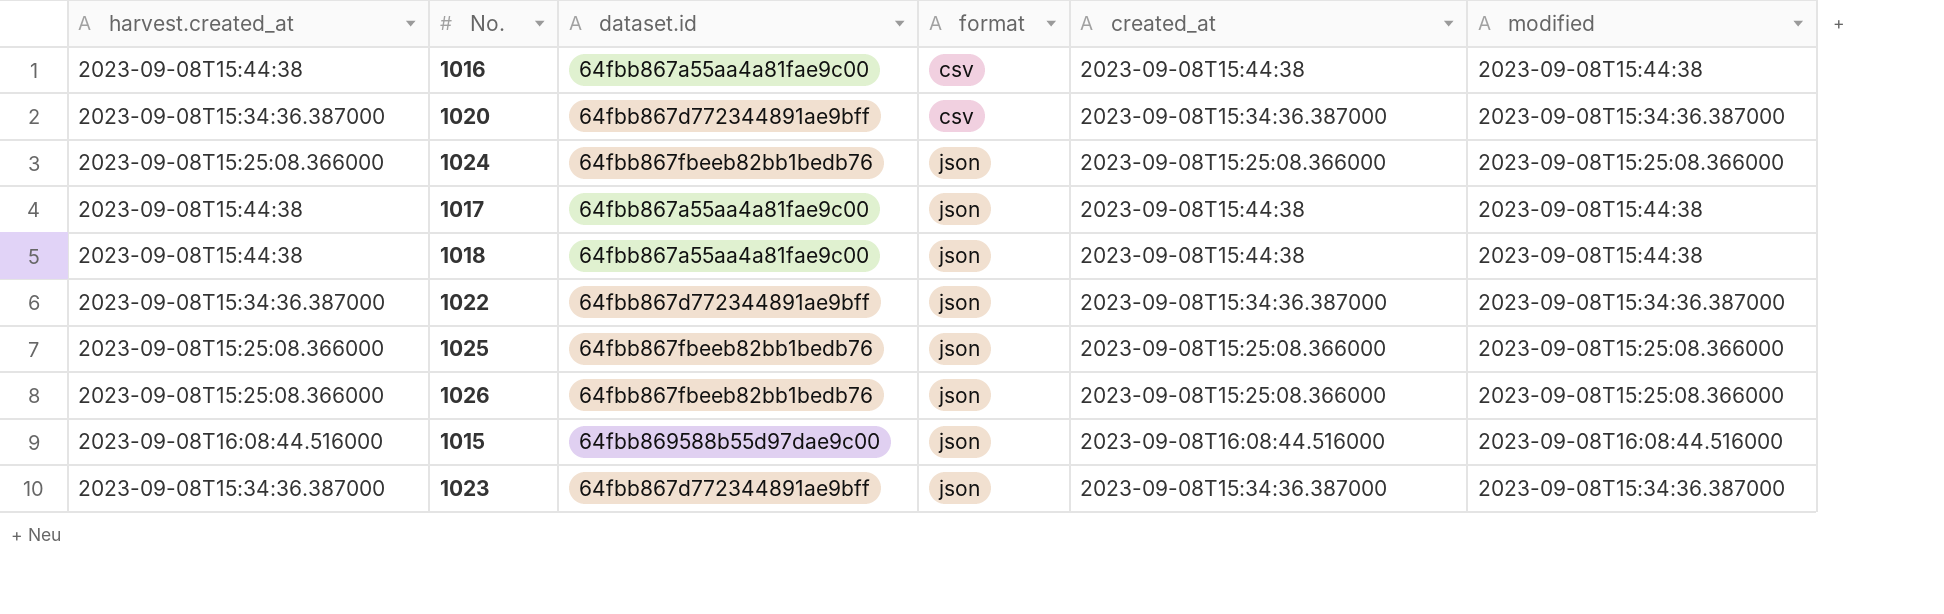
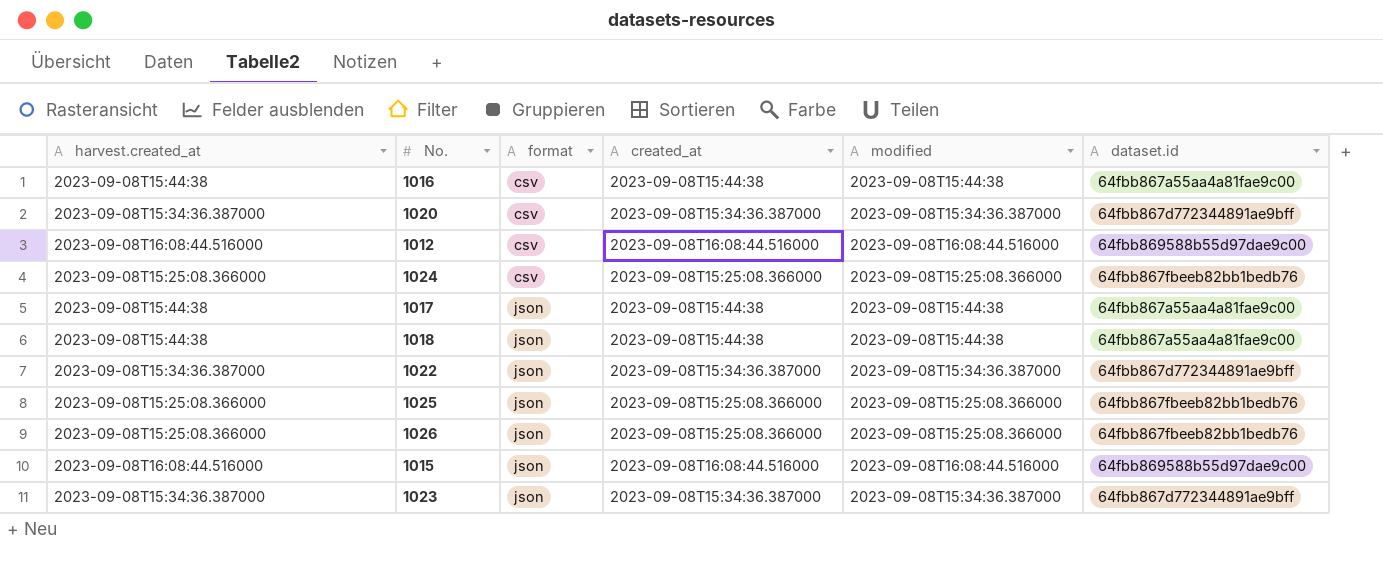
column dataset.id | position: 3 -> 6
row 1012: none -> 2023-09-08T16:08:44.516000 | csv | 2023-09-08T16:08:44.516000 | 2023-09-08T16:08:44.516000 | 64fbb869588b55d97dae9c00
1024 | format: json -> csv

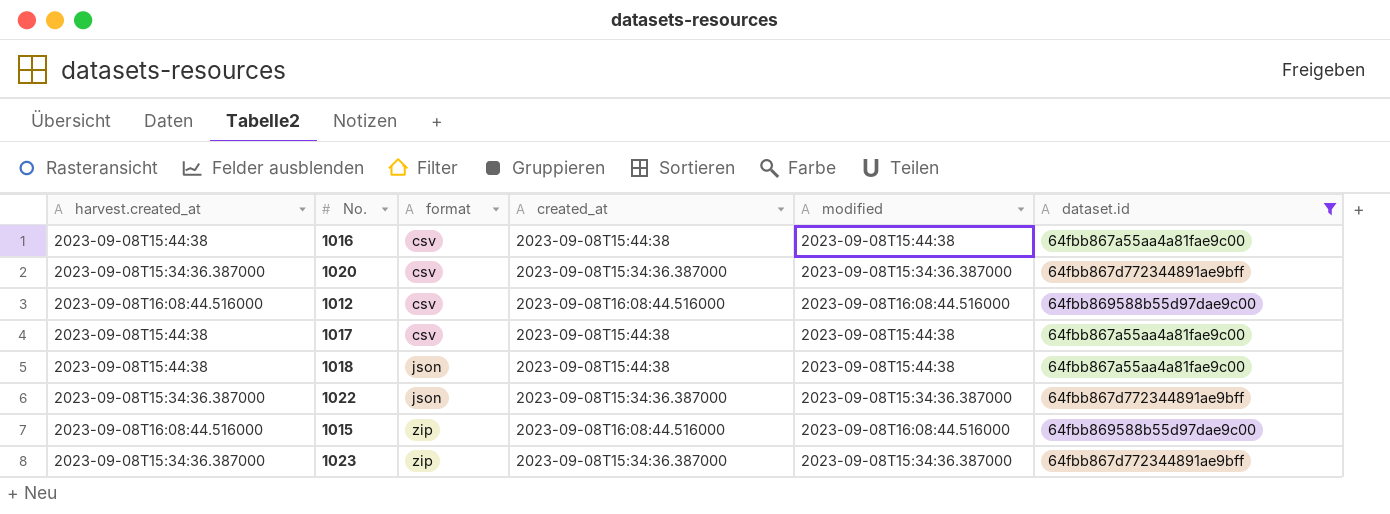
filter: none -> dataset.id != 64fbb867fbeeb82bb1bedb76
1017 | format: json -> csv
1015 | format: json -> zip
1023 | format: json -> zip

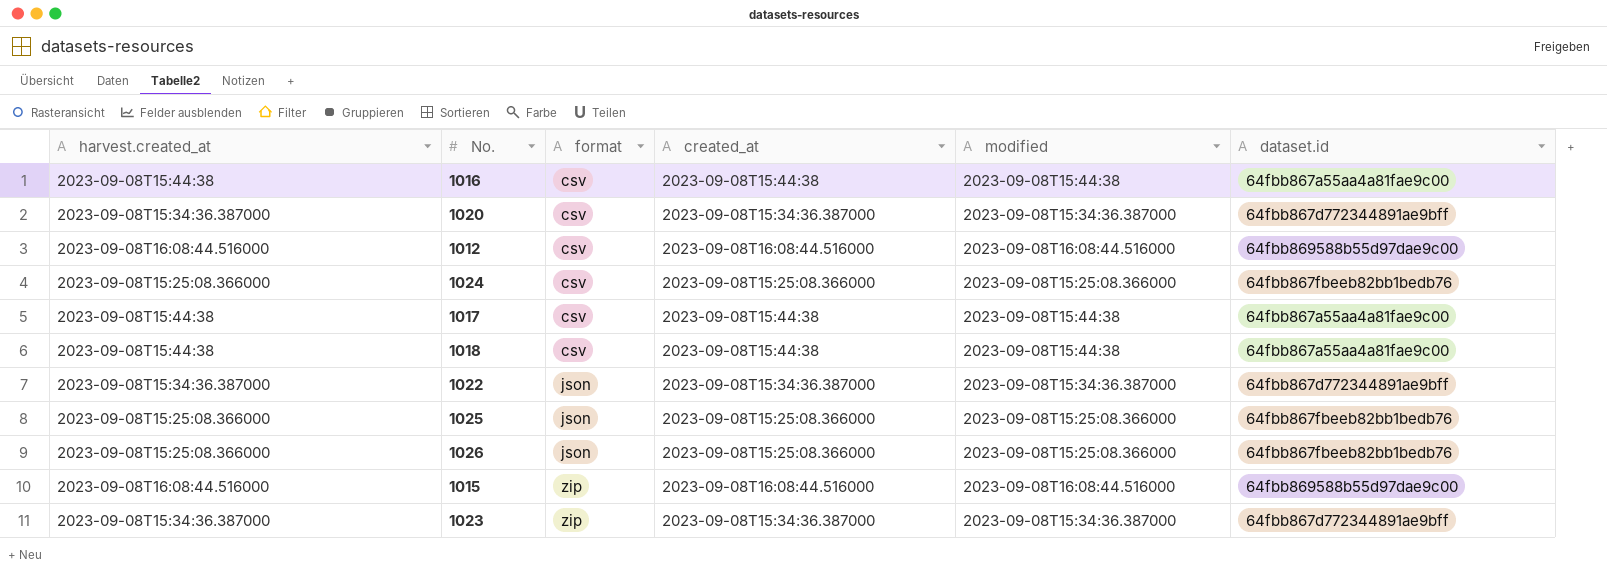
filter: dataset.id != 64fbb867fbeeb82bb1bedb76 -> none
1018 | format: json -> csv

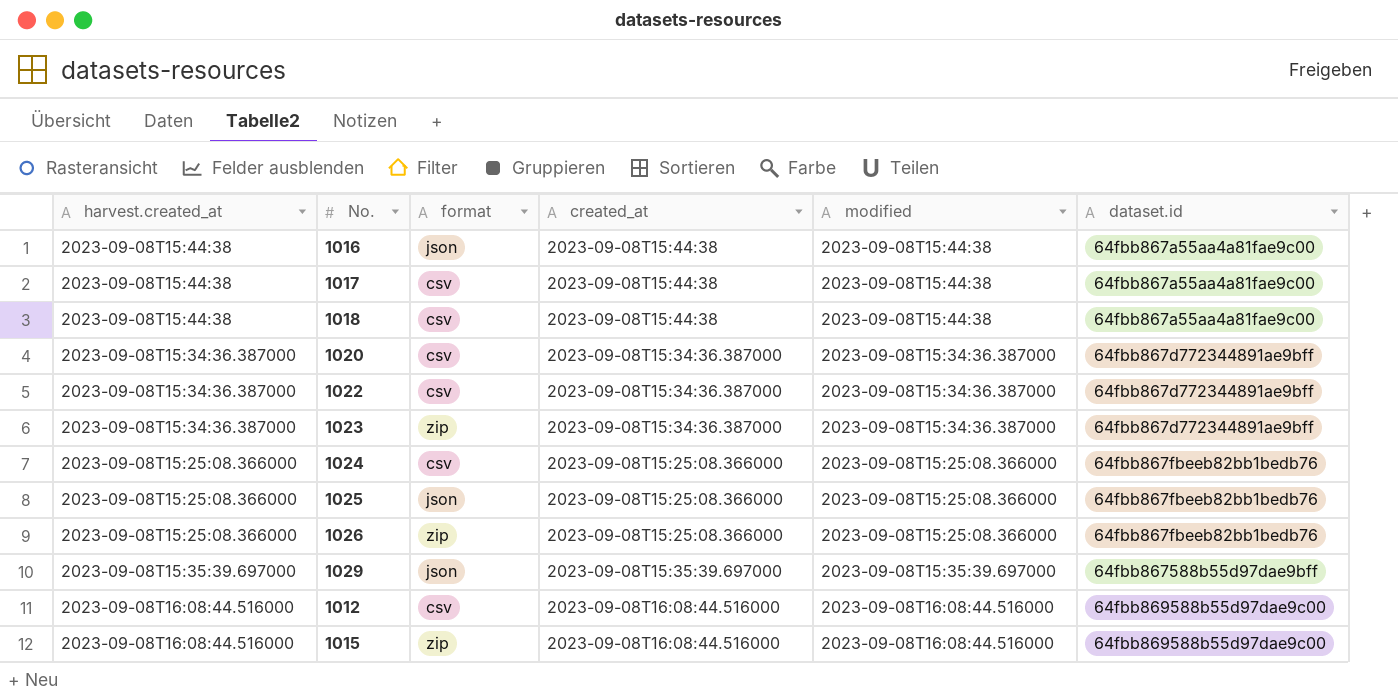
row order: format ascending -> dataset.id ascending
1016 | format: csv -> json
1022 | format: json -> csv
1026 | format: json -> zip
row 1029: none -> 2023-09-08T15:35:39.697000 | json | 2023-09-08T15:35:39.697000 | 2023-09-08T15:35:39.697000 | 64fbb867588b55d97dae9bff

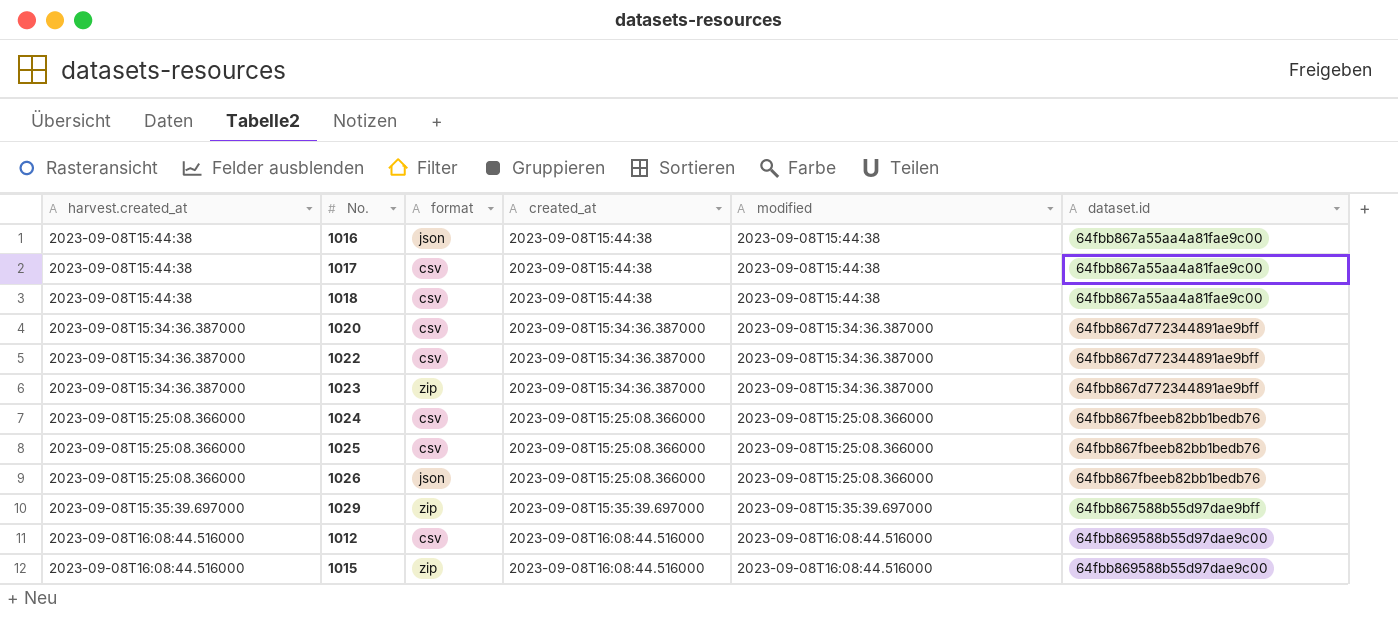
1025 | format: json -> csv
1026 | format: zip -> json
1029 | format: json -> zip

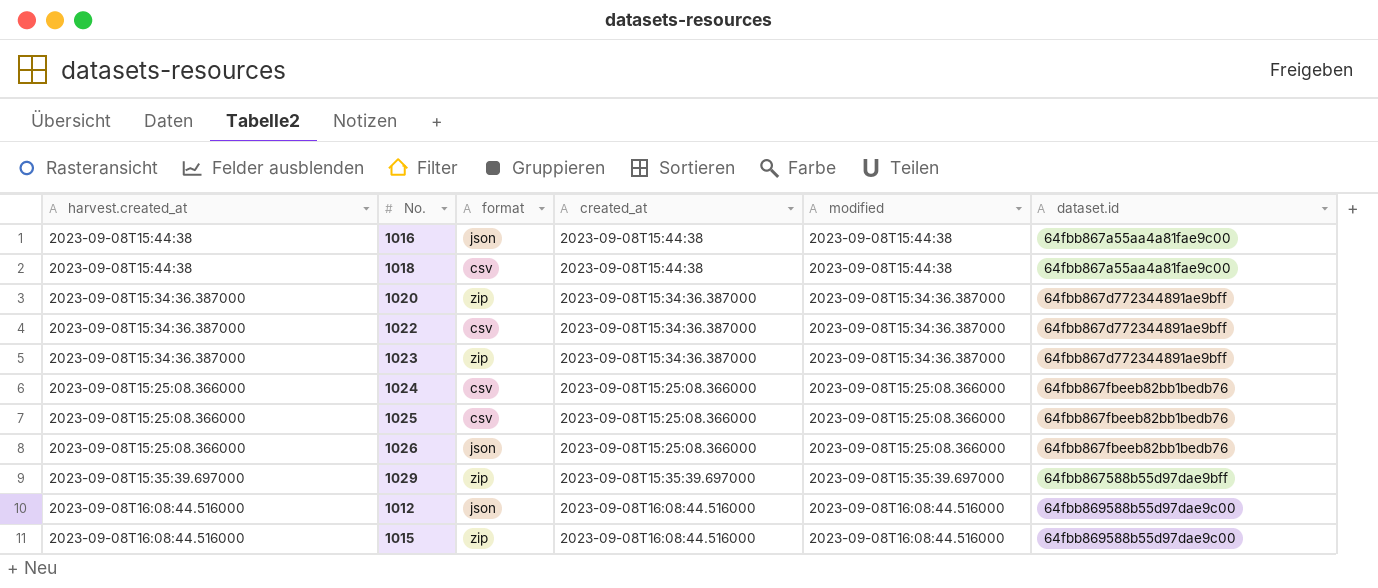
row 1017: 2023-09-08T15:44:38 | csv | 2023-09-08T15:44:38 | 2023-09-08T15:44:38 | 64fbb867a55aa4a81fae9c00 -> none
1020 | format: csv -> zip
1012 | format: csv -> json

